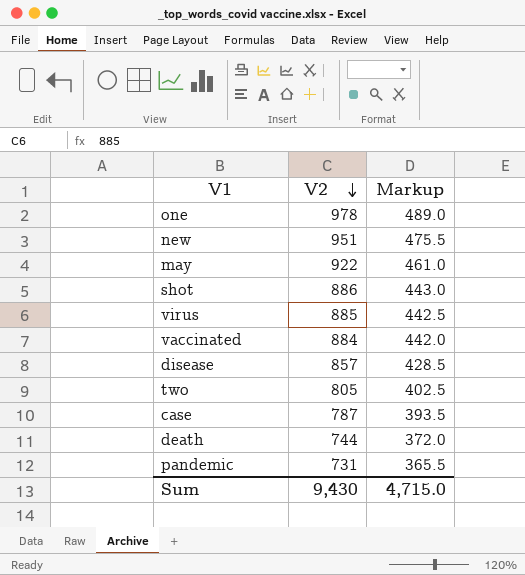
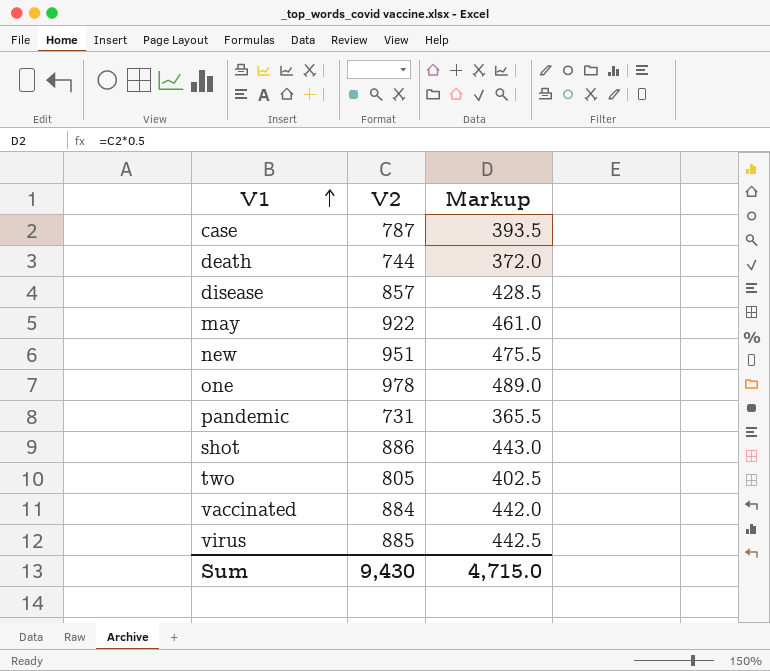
row order: V2 descending -> V1 ascending

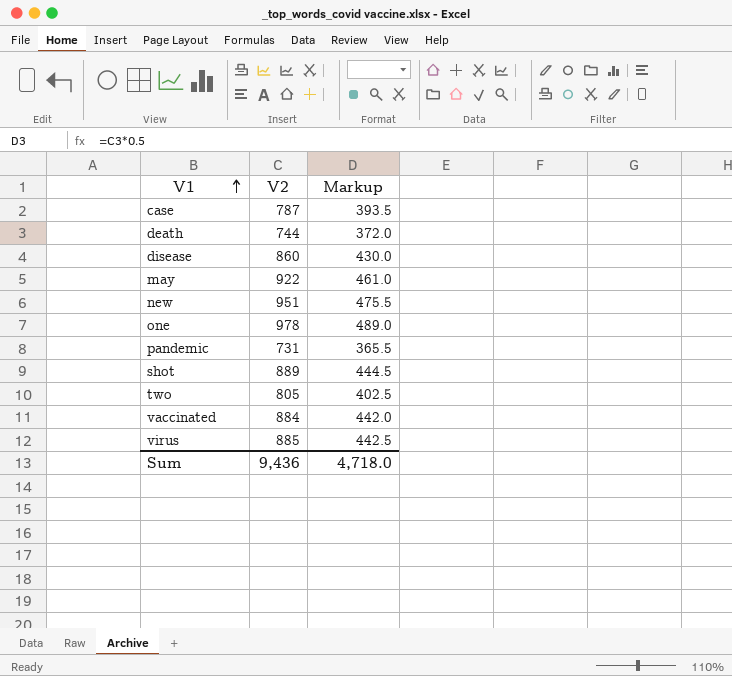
disease | V2: 857 -> 860
disease | Markup: 428.5 -> 430.0
shot | V2: 886 -> 889
shot | Markup: 443.0 -> 444.5
Sum | V2: 9,430 -> 9,436
Sum | Markup: 4,715.0 -> 4,718.0

